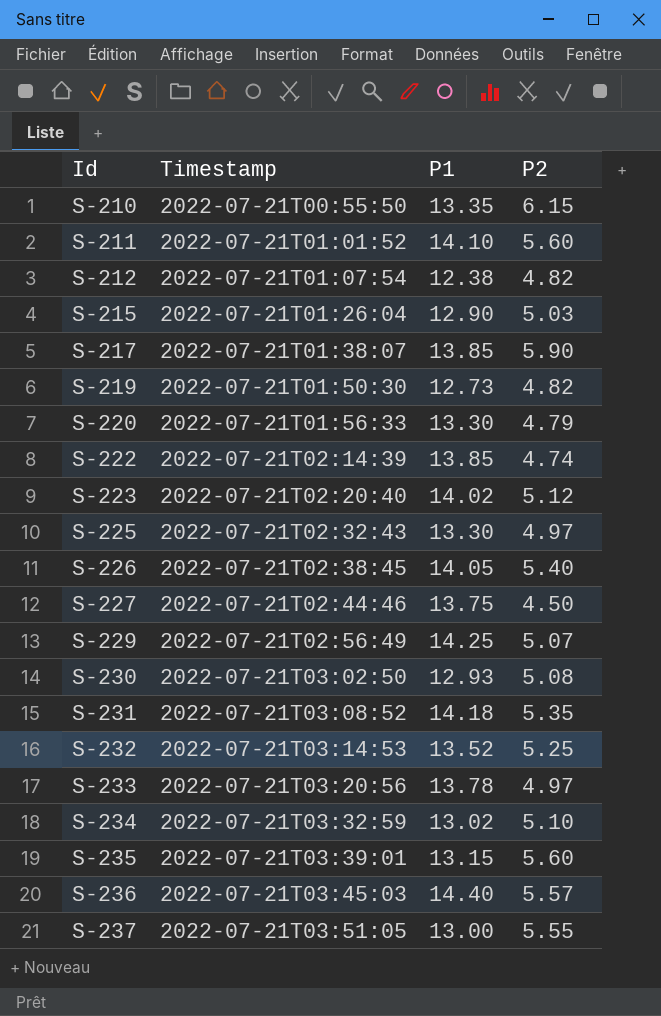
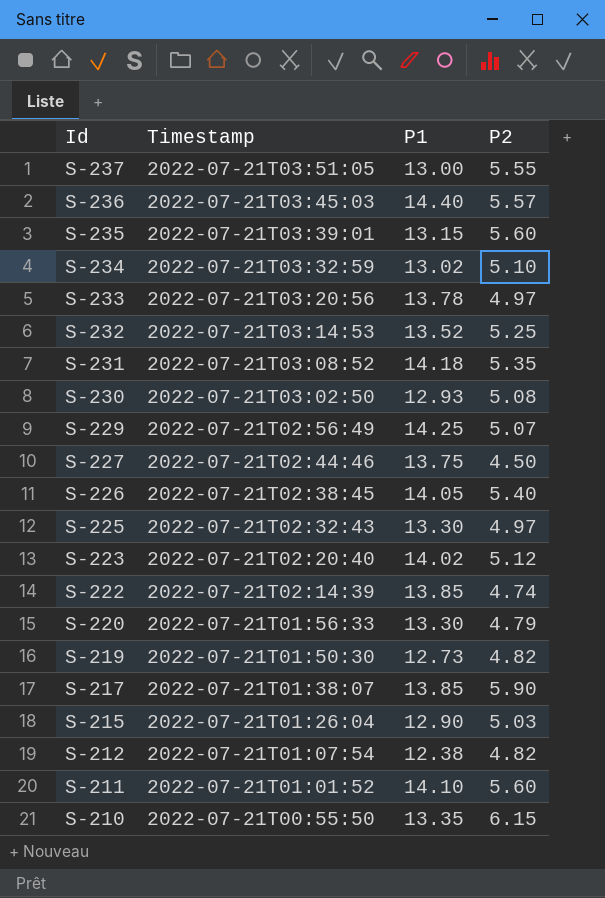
row order: Id ascending -> Id descending

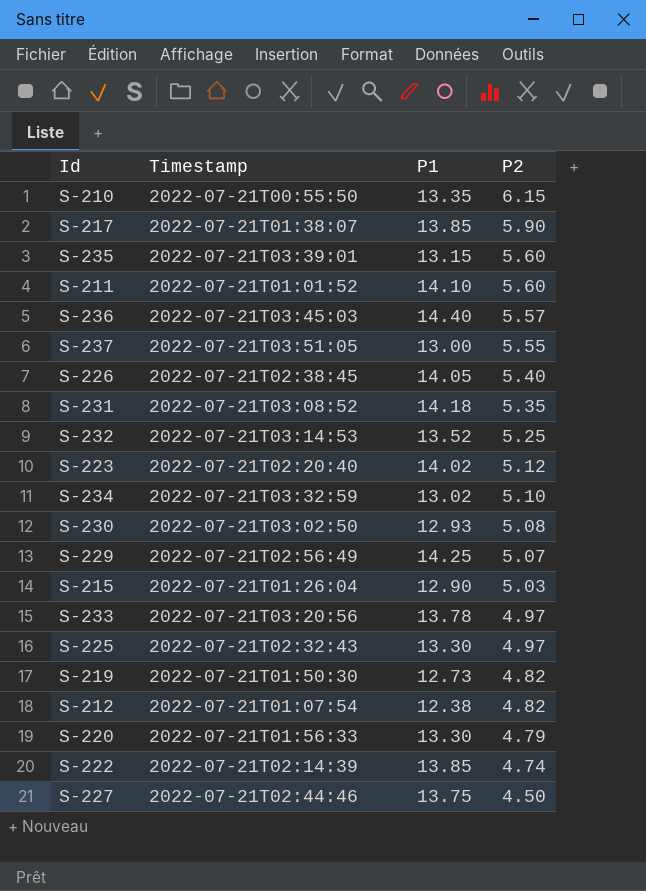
row order: Id descending -> P2 descending

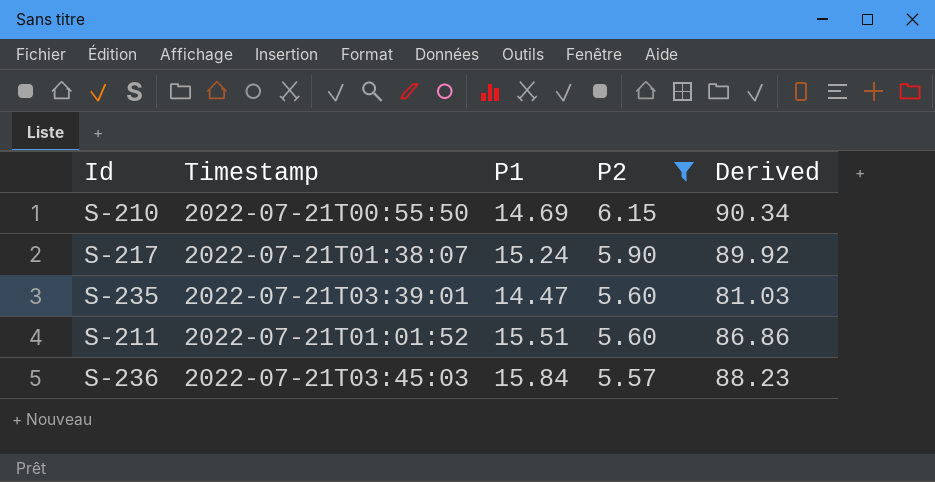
filter: none -> P2 >= 5.57
column Derived | formula: none -> [P1] * [P2]
S-210 | P1: 13.35 -> 14.69
S-217 | P1: 13.85 -> 15.24
S-235 | P1: 13.15 -> 14.47
S-211 | P1: 14.10 -> 15.51
S-236 | P1: 14.40 -> 15.84

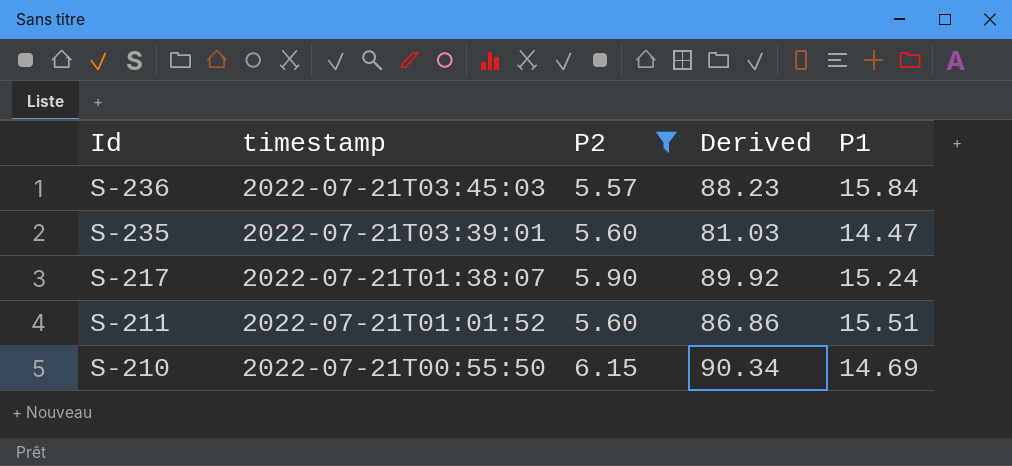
row order: P2 descending -> Id descending
column name: Timestamp -> timestamp
column P1 | position: 3 -> 5

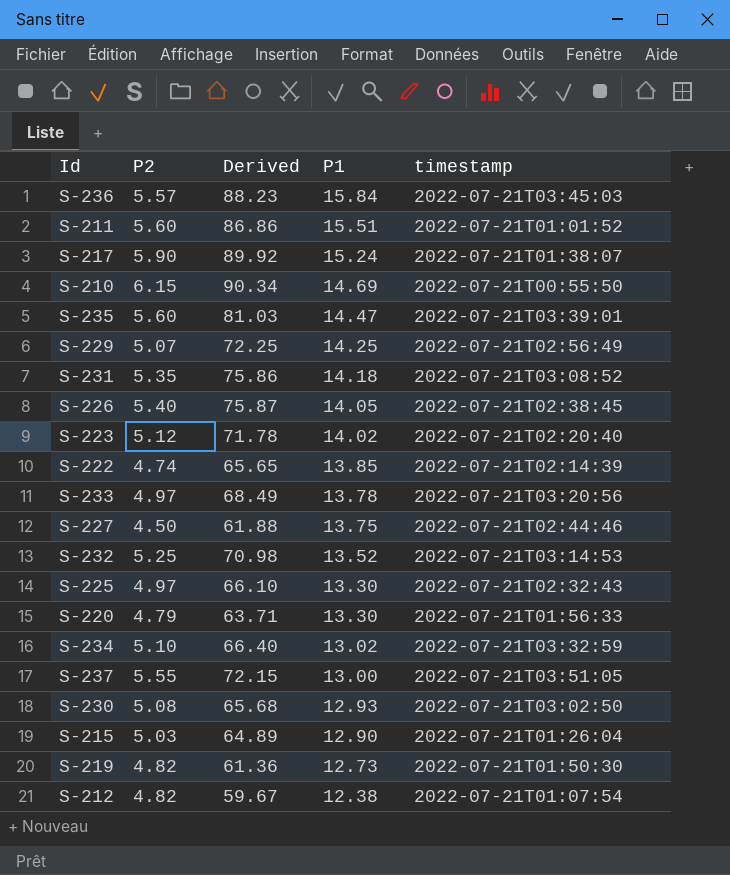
filter: P2 >= 5.57 -> none
row order: Id descending -> P1 descending
column timestamp | position: 2 -> 5

